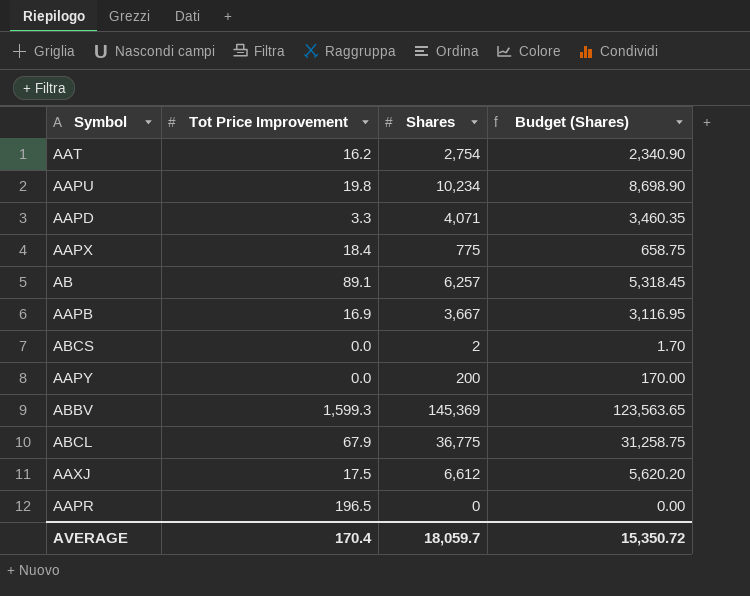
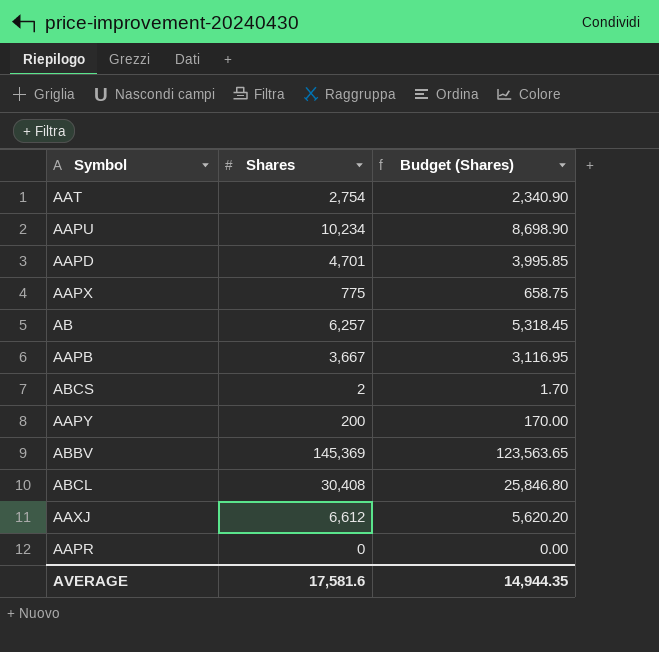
column Tot Price Improvement | position: 2 -> none
AAPD | Shares: 4,071 -> 4,701
AAPD | Budget (Shares): 3,460.35 -> 3,995.85
ABCL | Shares: 36,775 -> 30,408
ABCL | Budget (Shares): 31,258.75 -> 25,846.80
AVERAGE | Shares: 18,059.7 -> 17,581.6
AVERAGE | Budget (Shares): 15,350.72 -> 14,944.35

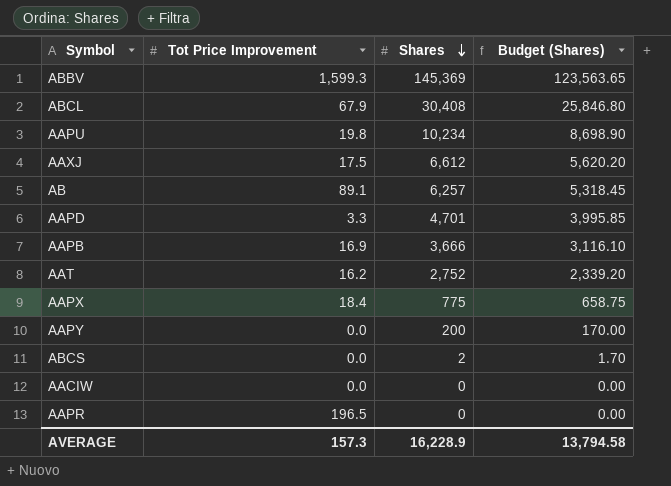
row order: none -> Shares descending
column Tot Price Improvement | position: none -> 2
AAPB | Shares: 3,667 -> 3,666
AAPB | Budget (Shares): 3,116.95 -> 3,116.10
AAT | Shares: 2,754 -> 2,752
AAT | Budget (Shares): 2,340.90 -> 2,339.20
row AACIW: none -> 0.0 | 0 | 0.00
AVERAGE | Shares: 17,581.6 -> 16,228.9
AVERAGE | Budget (Shares): 14,944.35 -> 13,794.58

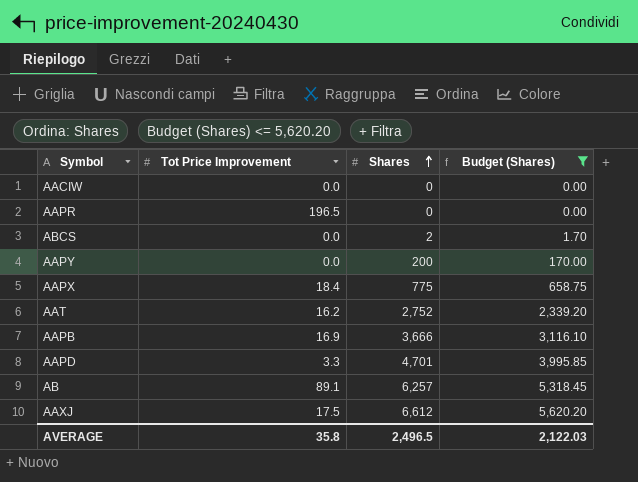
filter: none -> Budget (Shares) <= 5,620.20
row order: Shares descending -> Shares ascending
AVERAGE | Tot Price Improvement: 157.3 -> 35.8
AVERAGE | Shares: 16,228.9 -> 2,496.5
AVERAGE | Budget (Shares): 13,794.58 -> 2,122.03

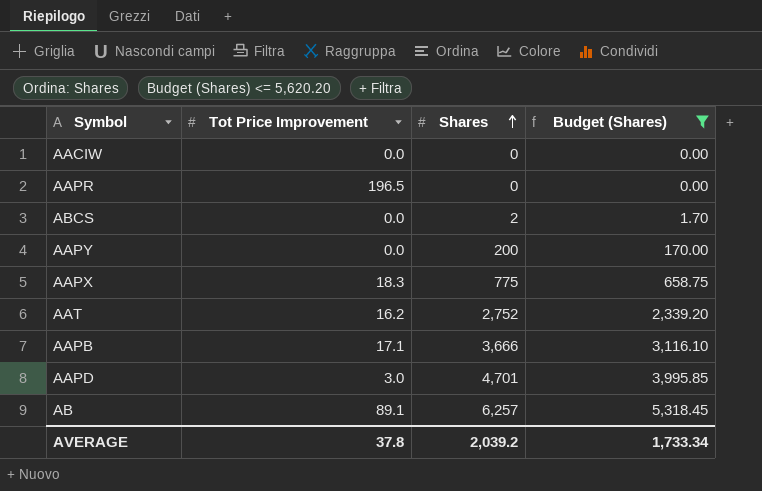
row AAXJ: 17.5 | 6,612 | 5,620.20 -> none
AAPX | Tot Price Improvement: 18.4 -> 18.3
AAPB | Tot Price Improvement: 16.9 -> 17.1
AAPD | Tot Price Improvement: 3.3 -> 3.0
AVERAGE | Tot Price Improvement: 35.8 -> 37.8
AVERAGE | Shares: 2,496.5 -> 2,039.2
AVERAGE | Budget (Shares): 2,122.03 -> 1,733.34

